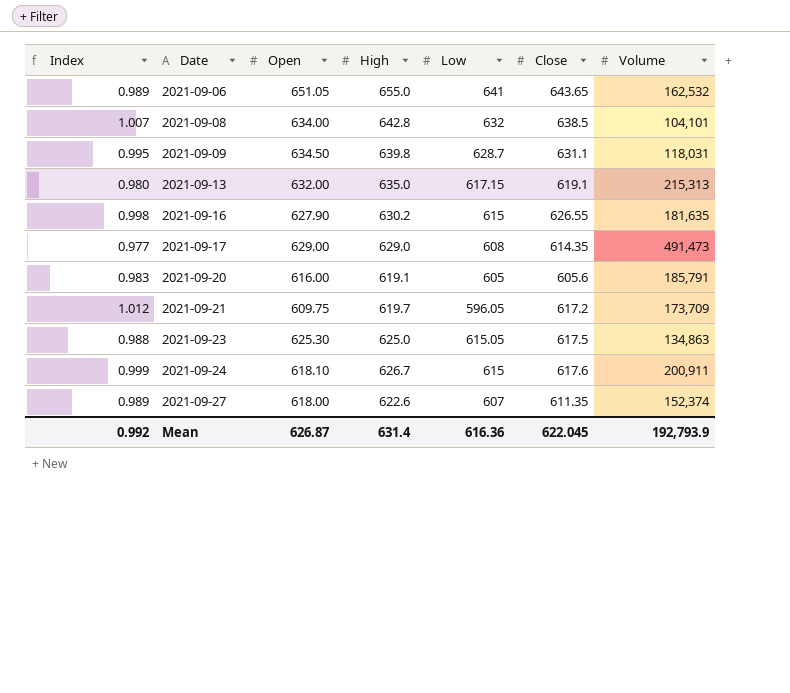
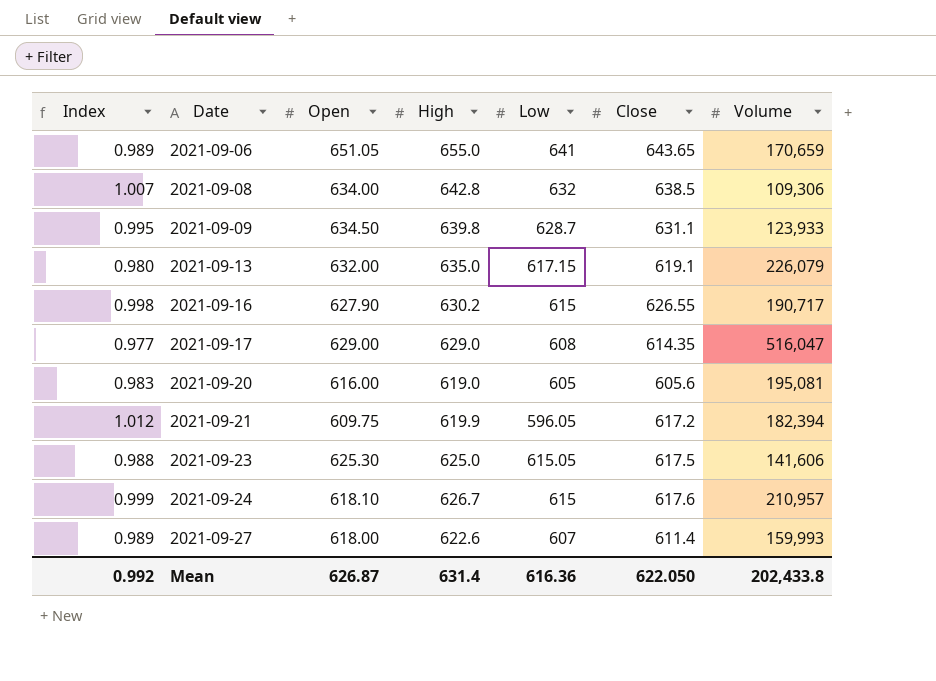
2021-09-06 | Volume: 162,532 -> 170,659
2021-09-08 | Volume: 104,101 -> 109,306
2021-09-09 | Volume: 118,031 -> 123,933
2021-09-13 | Volume: 215,313 -> 226,079
2021-09-16 | Volume: 181,635 -> 190,717
2021-09-17 | Volume: 491,473 -> 516,047
2021-09-20 | High: 619.1 -> 619.0
2021-09-20 | Volume: 185,791 -> 195,081
2021-09-21 | High: 619.7 -> 619.9
2021-09-21 | Volume: 173,709 -> 182,394
2021-09-23 | Volume: 134,863 -> 141,606
2021-09-24 | Volume: 200,911 -> 210,957
2021-09-27 | Close: 611.35 -> 611.4
2021-09-27 | Volume: 152,374 -> 159,993
Mean | Close: 622.045 -> 622.050
Mean | Volume: 192,793.9 -> 202,433.8

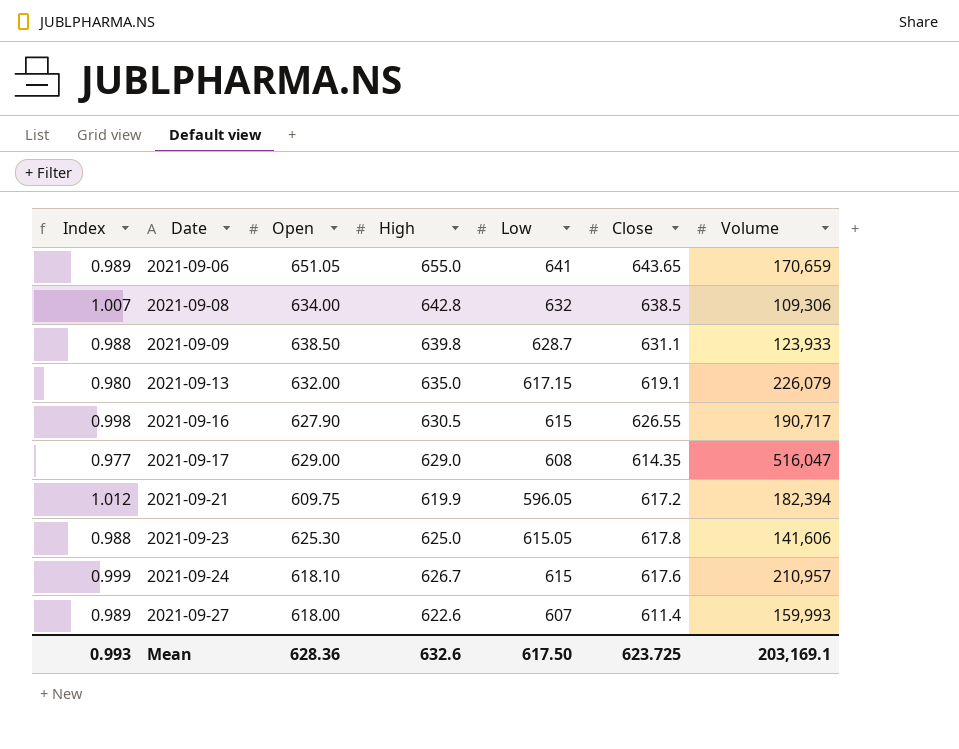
row 2021-09-20: 0.983 | 616.00 | 619.0 | 605 | 605.6 | 195,081 -> none
2021-09-09 | Index: 0.995 -> 0.988
2021-09-09 | Open: 634.50 -> 638.50
2021-09-16 | High: 630.2 -> 630.5
2021-09-23 | Close: 617.5 -> 617.8
Mean | Index: 0.992 -> 0.993
Mean | Open: 626.87 -> 628.36
Mean | High: 631.4 -> 632.6
Mean | Low: 616.36 -> 617.50
Mean | Close: 622.050 -> 623.725
Mean | Volume: 202,433.8 -> 203,169.1

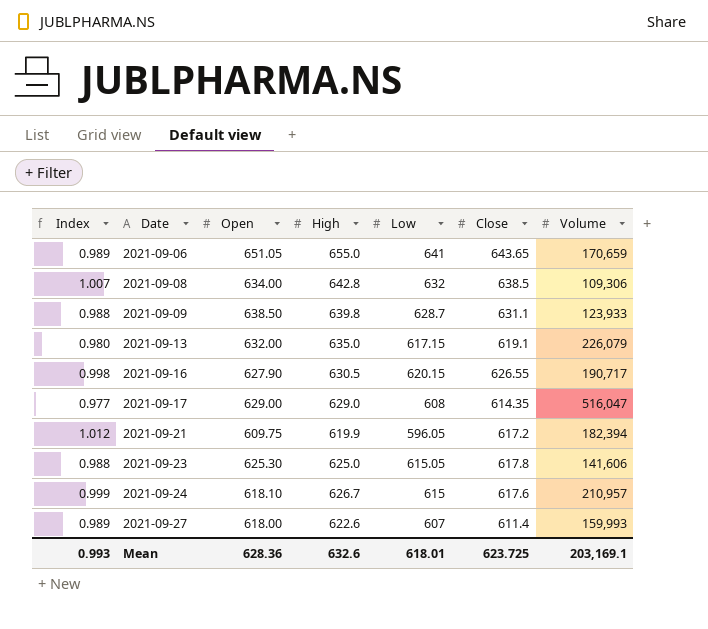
2021-09-16 | Low: 615 -> 620.15
Mean | Low: 617.50 -> 618.01

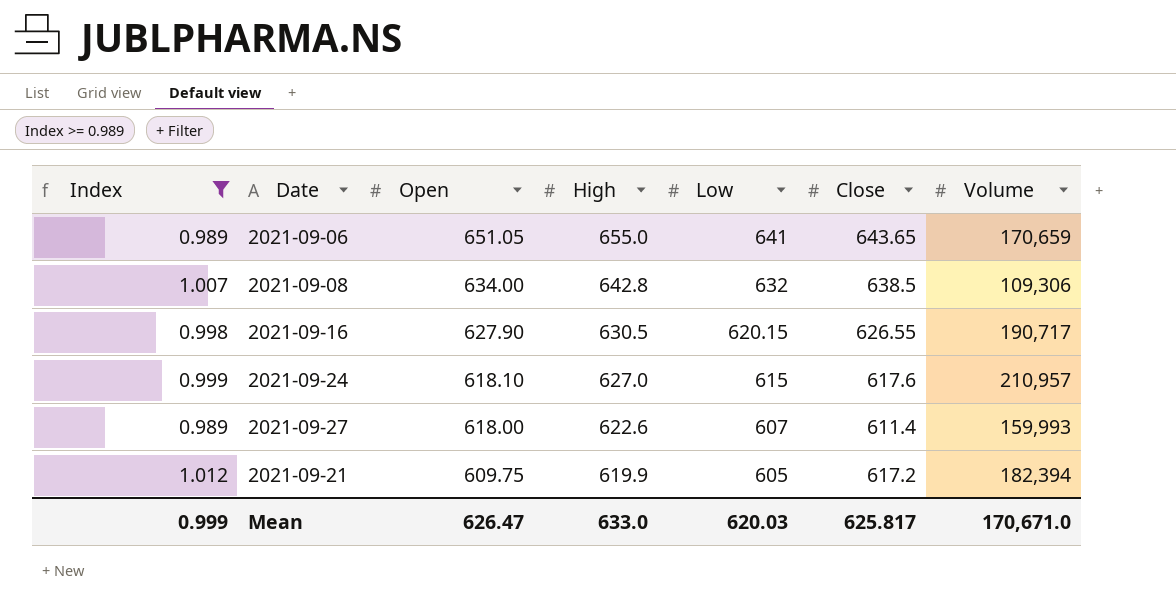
filter: none -> Index >= 0.989
row order: Date ascending -> Open descending
2021-09-24 | High: 626.7 -> 627.0
2021-09-21 | Low: 596.05 -> 605
Mean | Index: 0.993 -> 0.999
Mean | Open: 628.36 -> 626.47
Mean | High: 632.6 -> 633.0
Mean | Low: 618.01 -> 620.03
Mean | Close: 623.725 -> 625.817
Mean | Volume: 203,169.1 -> 170,671.0

